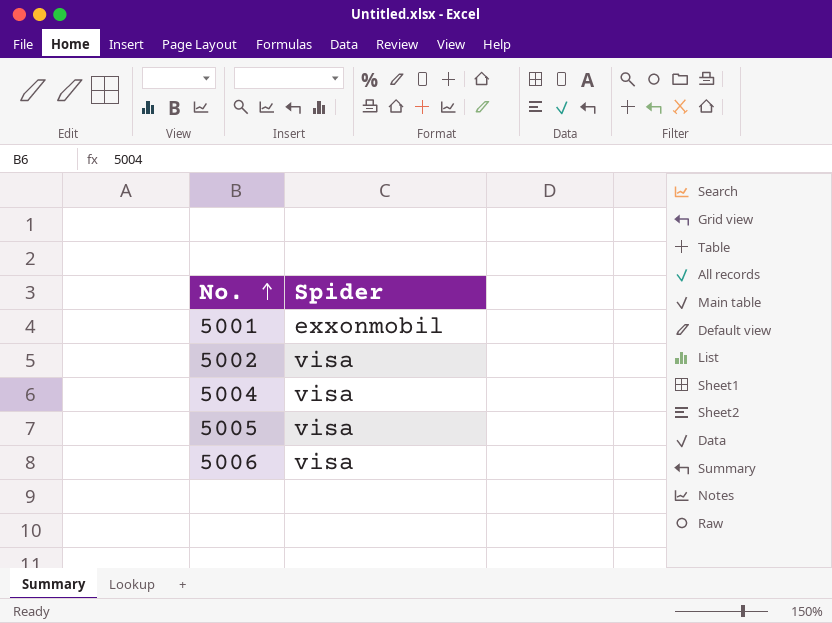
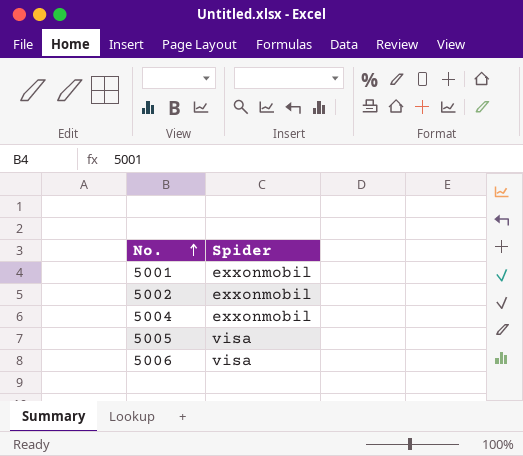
5002 | Spider: visa -> exxonmobil
5004 | Spider: visa -> exxonmobil

